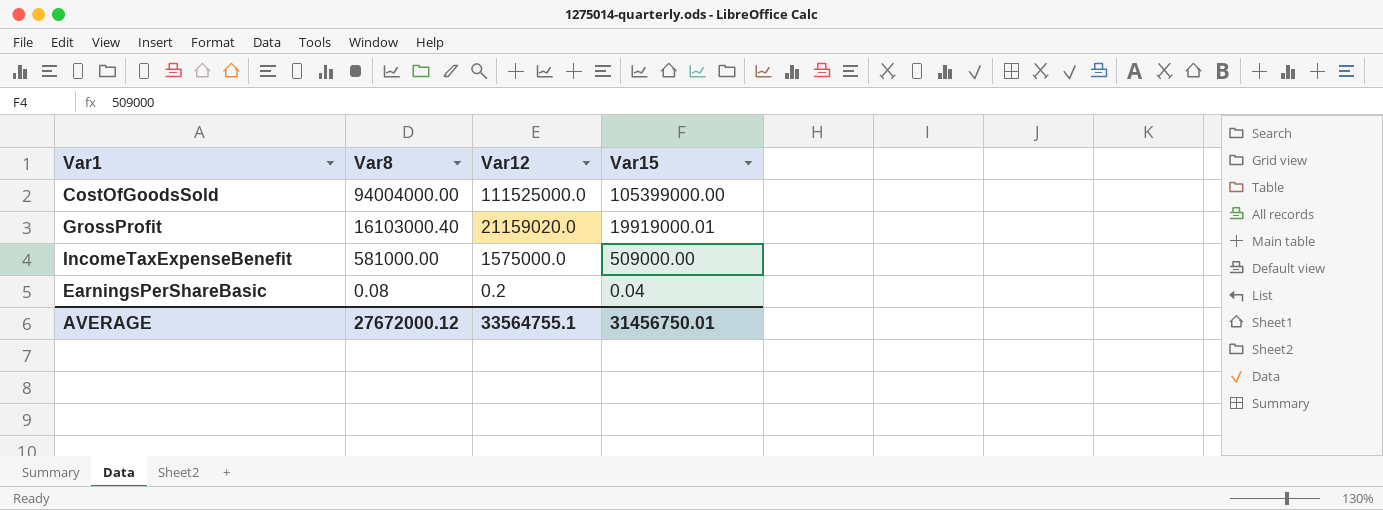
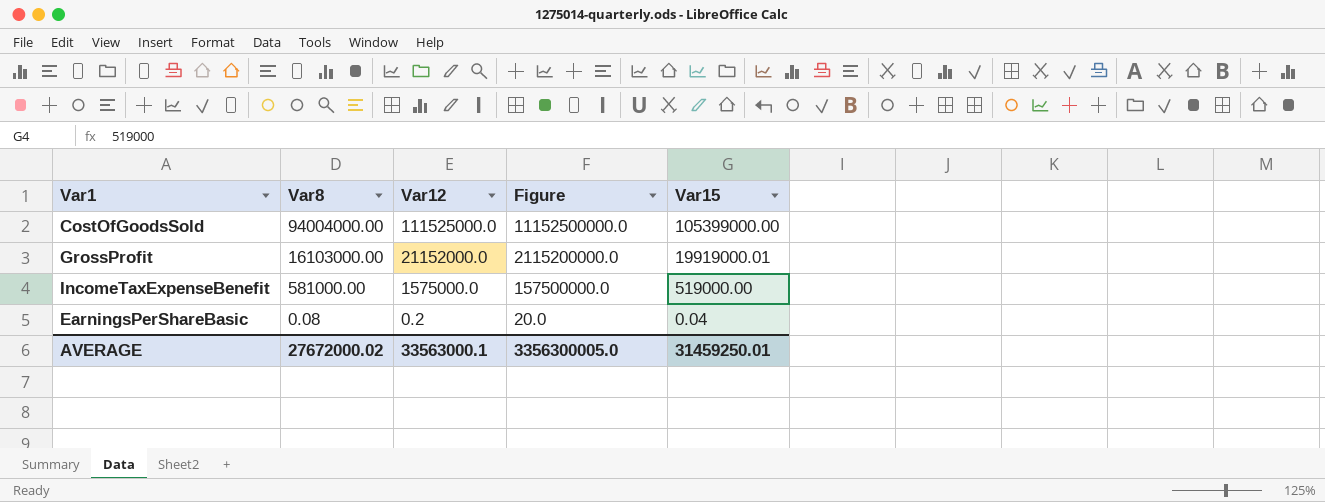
column Figure | formula: none -> [Var12] * 100
GrossProfit | Var8: 16103000.40 -> 16103000.00
GrossProfit | Var12: 21159020.0 -> 21152000.0
IncomeTaxExpenseBenefit | Var15: 509000.00 -> 519000.00
AVERAGE | Var8: 27672000.12 -> 27672000.02
AVERAGE | Var12: 33564755.1 -> 33563000.1
AVERAGE | Var15: 31456750.01 -> 31459250.01

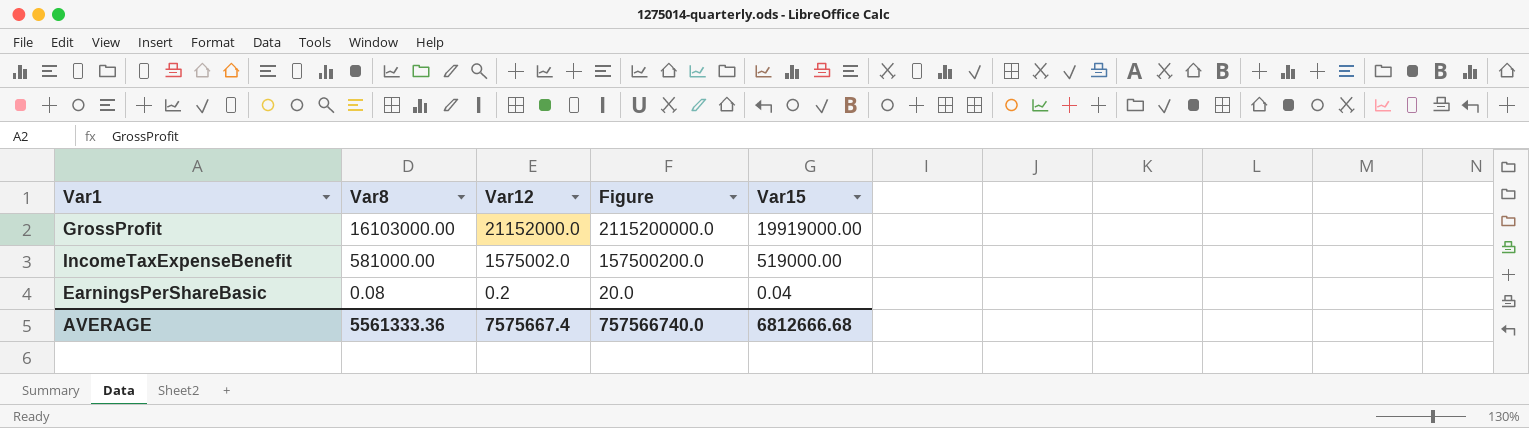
row CostOfGoodsSold: 94004000.00 | 111525000.0 | 11152500000.0 | 105399000.00 -> none
GrossProfit | Var15: 19919000.01 -> 19919000.00
IncomeTaxExpenseBenefit | Var12: 1575000.0 -> 1575002.0
IncomeTaxExpenseBenefit | Figure: 157500000.0 -> 157500200.0
AVERAGE | Var8: 27672000.02 -> 5561333.36
AVERAGE | Var12: 33563000.1 -> 7575667.4
AVERAGE | Figure: 3356300005.0 -> 757566740.0
AVERAGE | Var15: 31459250.01 -> 6812666.68

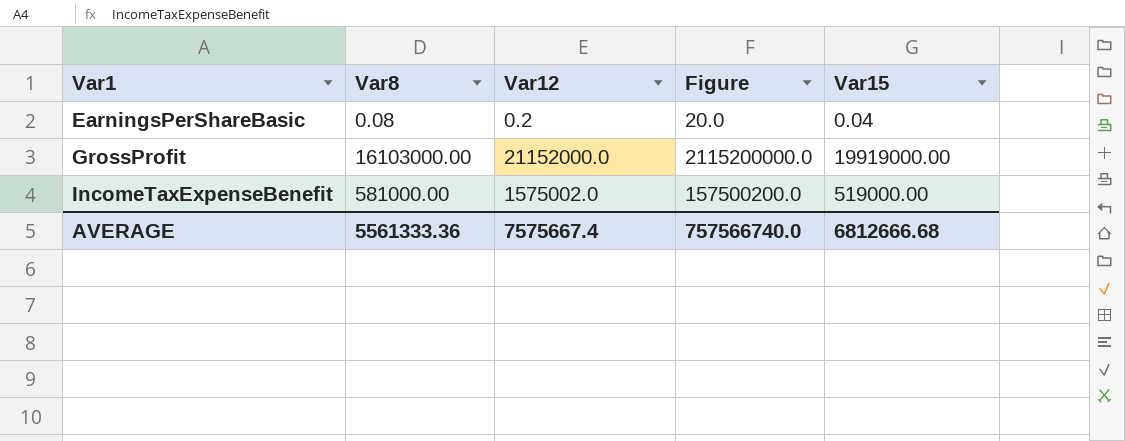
row order: Var8 descending -> Var1 ascending

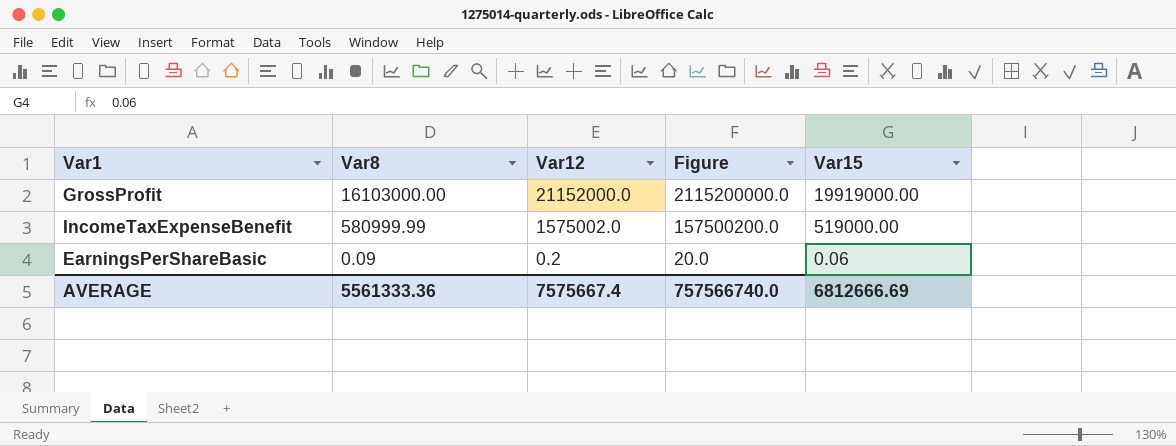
row order: Var1 ascending -> Var8 descending
IncomeTaxExpenseBenefit | Var8: 581000.00 -> 580999.99
EarningsPerShareBasic | Var8: 0.08 -> 0.09
EarningsPerShareBasic | Var15: 0.04 -> 0.06
AVERAGE | Var15: 6812666.68 -> 6812666.69

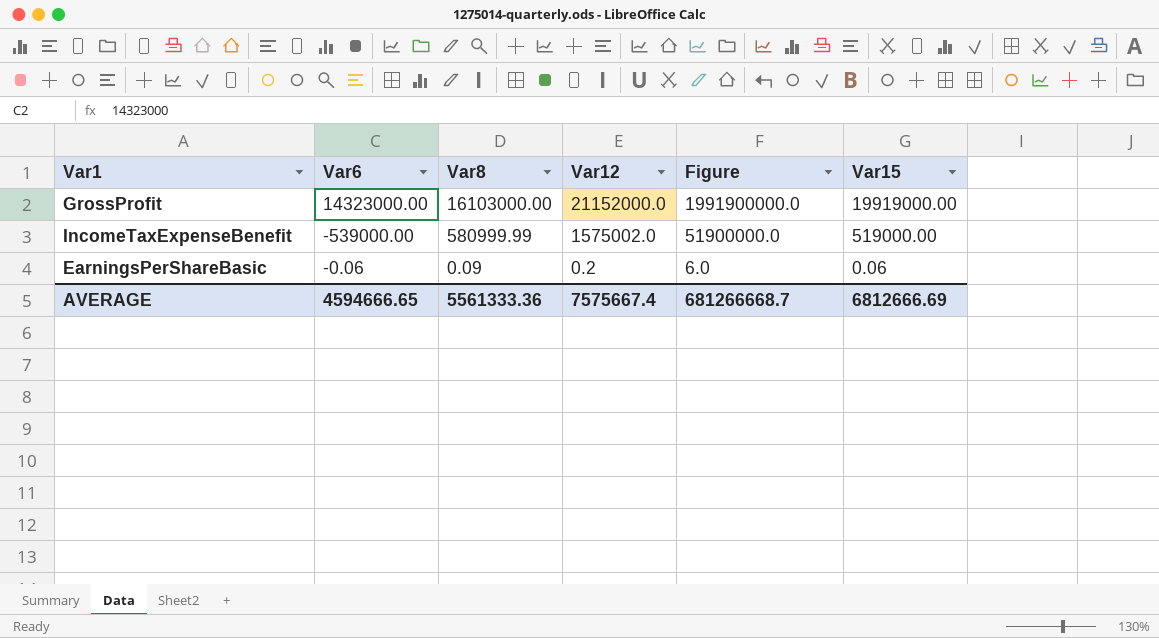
column Var6 | position: none -> 2
column Figure | formula: [Var12] * 100 -> [Var15] * 100
AVERAGE | Figure: 757566740.0 -> 681266668.7

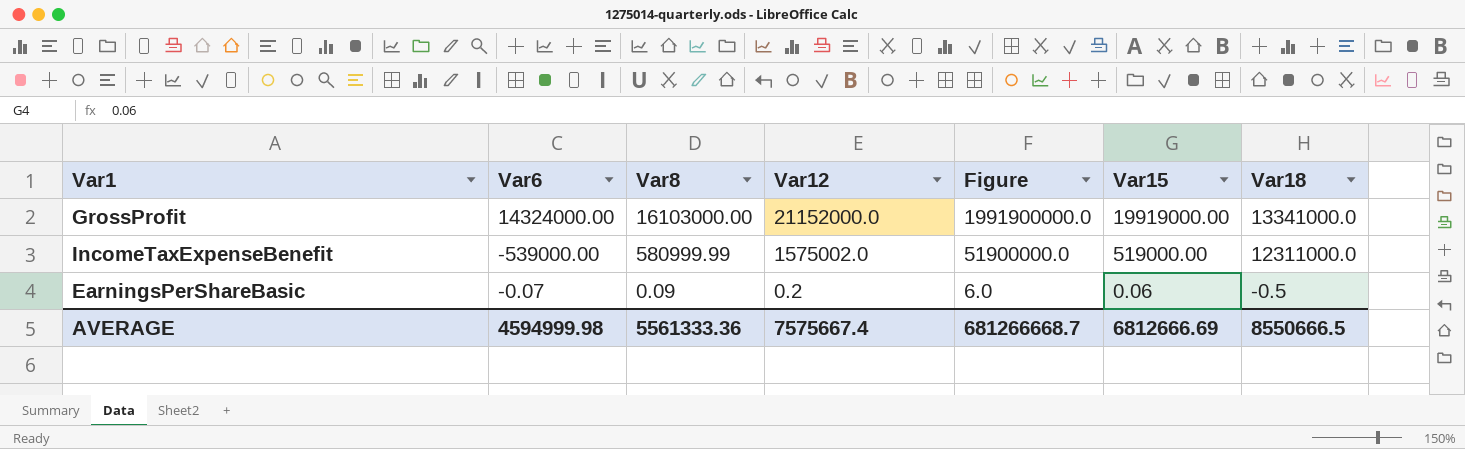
column Var18 | position: none -> 7
GrossProfit | Var6: 14323000.00 -> 14324000.00
EarningsPerShareBasic | Var6: -0.06 -> -0.07
AVERAGE | Var6: 4594666.65 -> 4594999.98

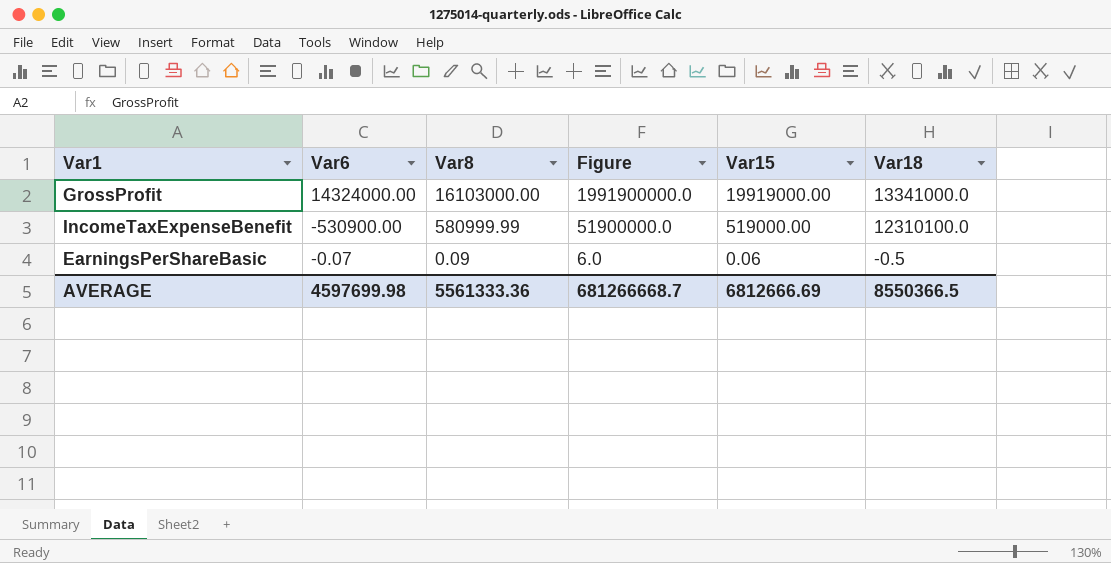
column Var12 | position: 4 -> none
IncomeTaxExpenseBenefit | Var6: -539000.00 -> -530900.00
IncomeTaxExpenseBenefit | Var18: 12311000.0 -> 12310100.0
AVERAGE | Var6: 4594999.98 -> 4597699.98
AVERAGE | Var18: 8550666.5 -> 8550366.5

